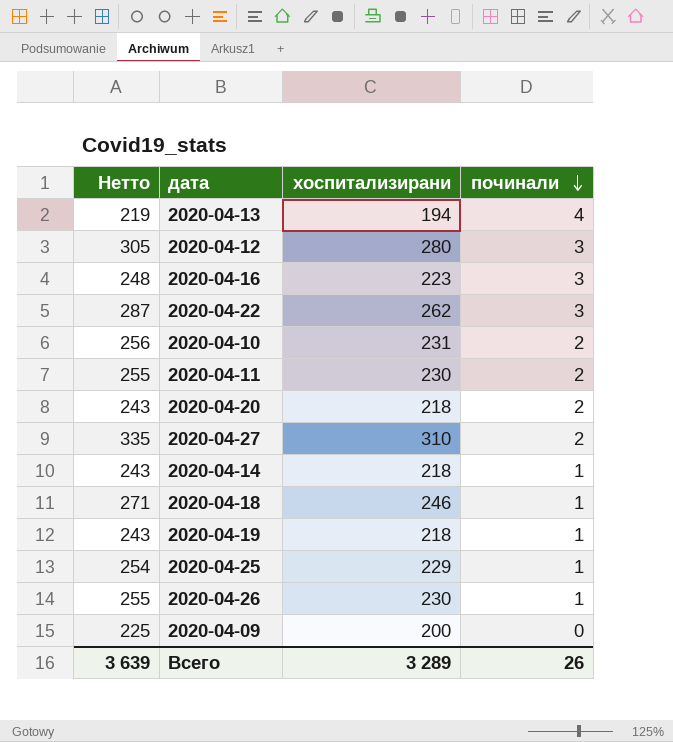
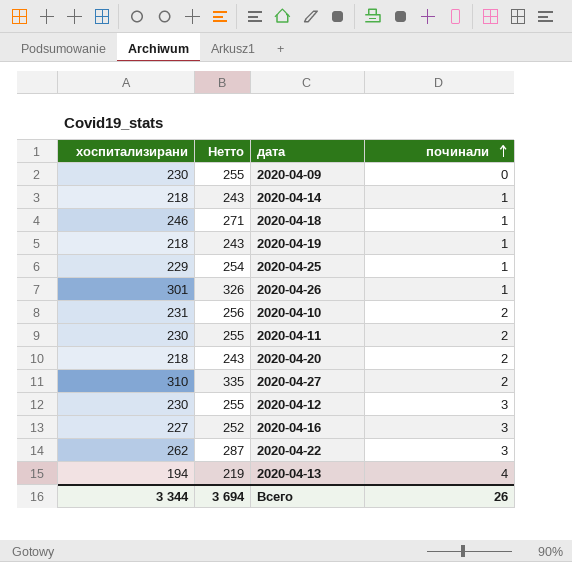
row order: починали descending -> починали ascending
column хоспитализирани | position: 3 -> 1
2020-04-09 | хоспитализирани: 200 -> 230
2020-04-09 | Нетто: 225 -> 255
2020-04-26 | хоспитализирани: 230 -> 301
2020-04-26 | Нетто: 255 -> 326
2020-04-12 | хоспитализирани: 280 -> 230
2020-04-12 | Нетто: 305 -> 255
2020-04-16 | хоспитализирани: 223 -> 227
2020-04-16 | Нетто: 248 -> 252
Всего | хоспитализирани: 3 289 -> 3 344
Всего | Нетто: 3 639 -> 3 694

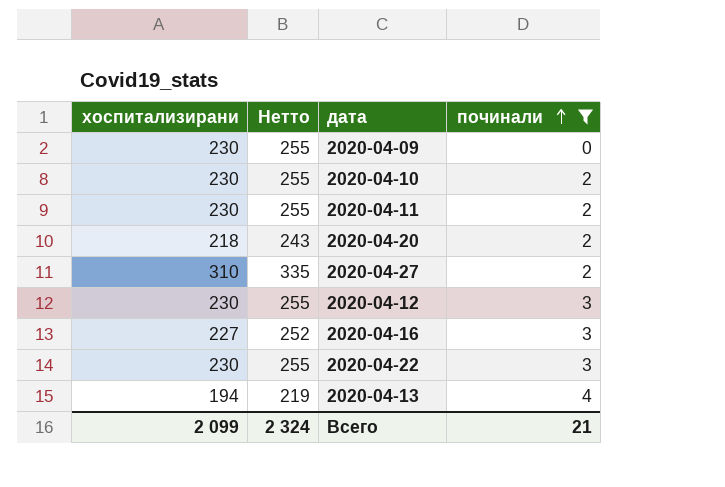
filter: none -> починали != 1
2020-04-10 | хоспитализирани: 231 -> 230
2020-04-10 | Нетто: 256 -> 255
2020-04-22 | хоспитализирани: 262 -> 230
2020-04-22 | Нетто: 287 -> 255
Всего | хоспитализирани: 3 344 -> 2 099
Всего | Нетто: 3 694 -> 2 324
Всего | починали: 26 -> 21

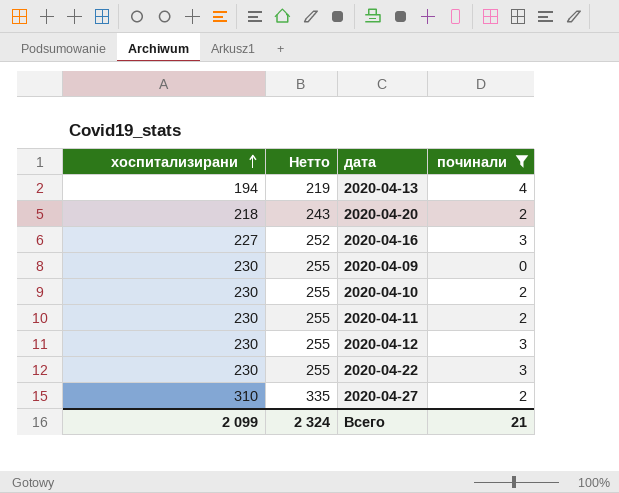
row order: починали ascending -> хоспитализирани ascending

